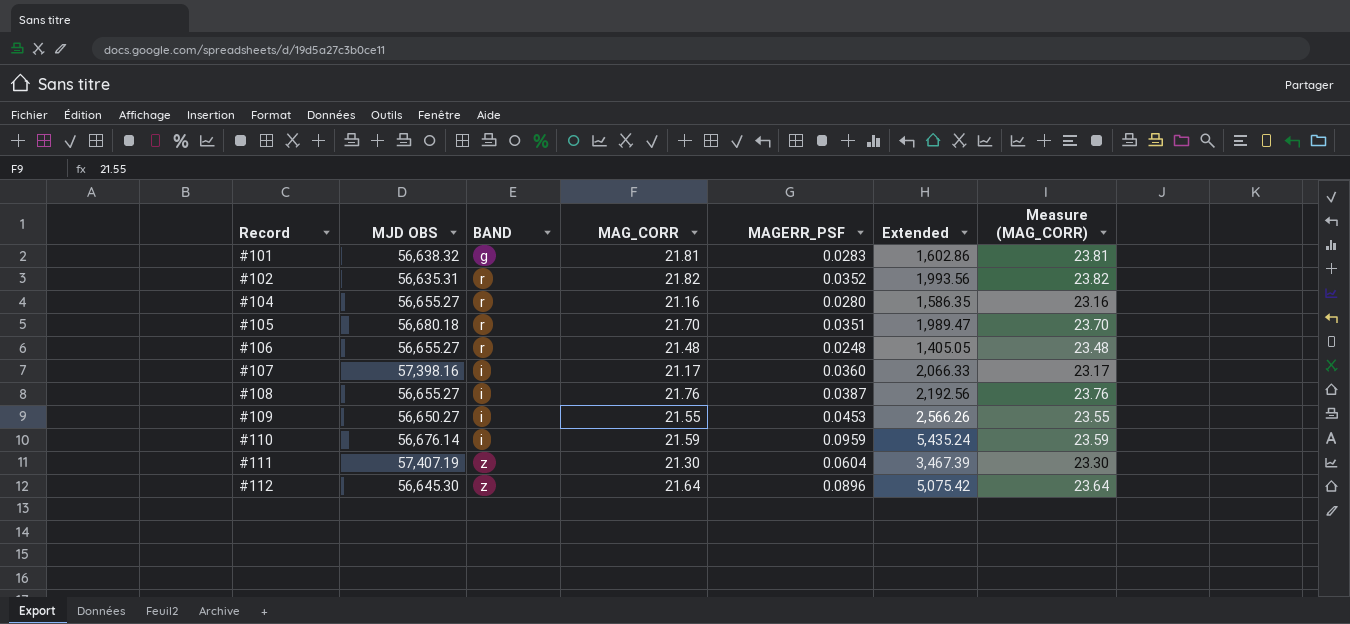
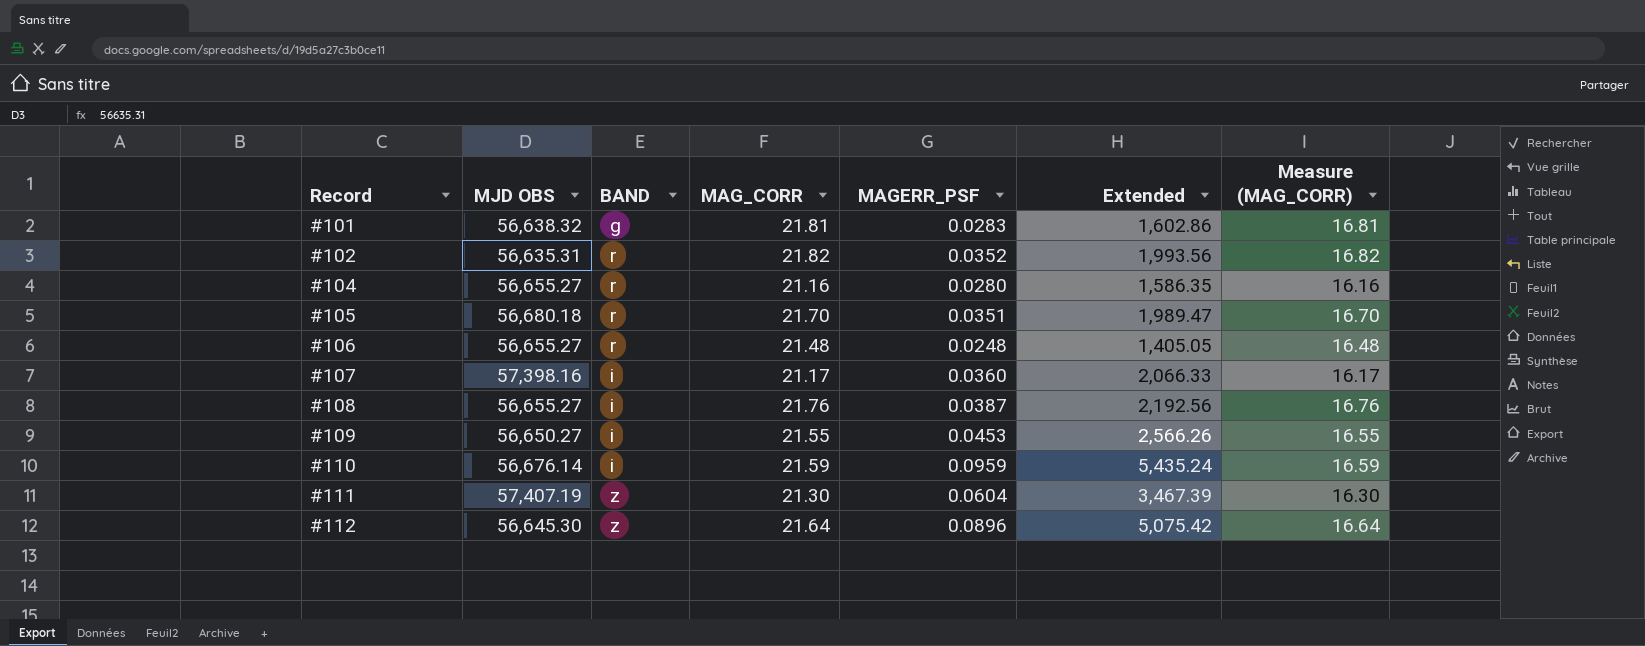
column Measure (MAG_CORR) | formula: [MAG_CORR] + 2 -> [MAG_CORR] - 5

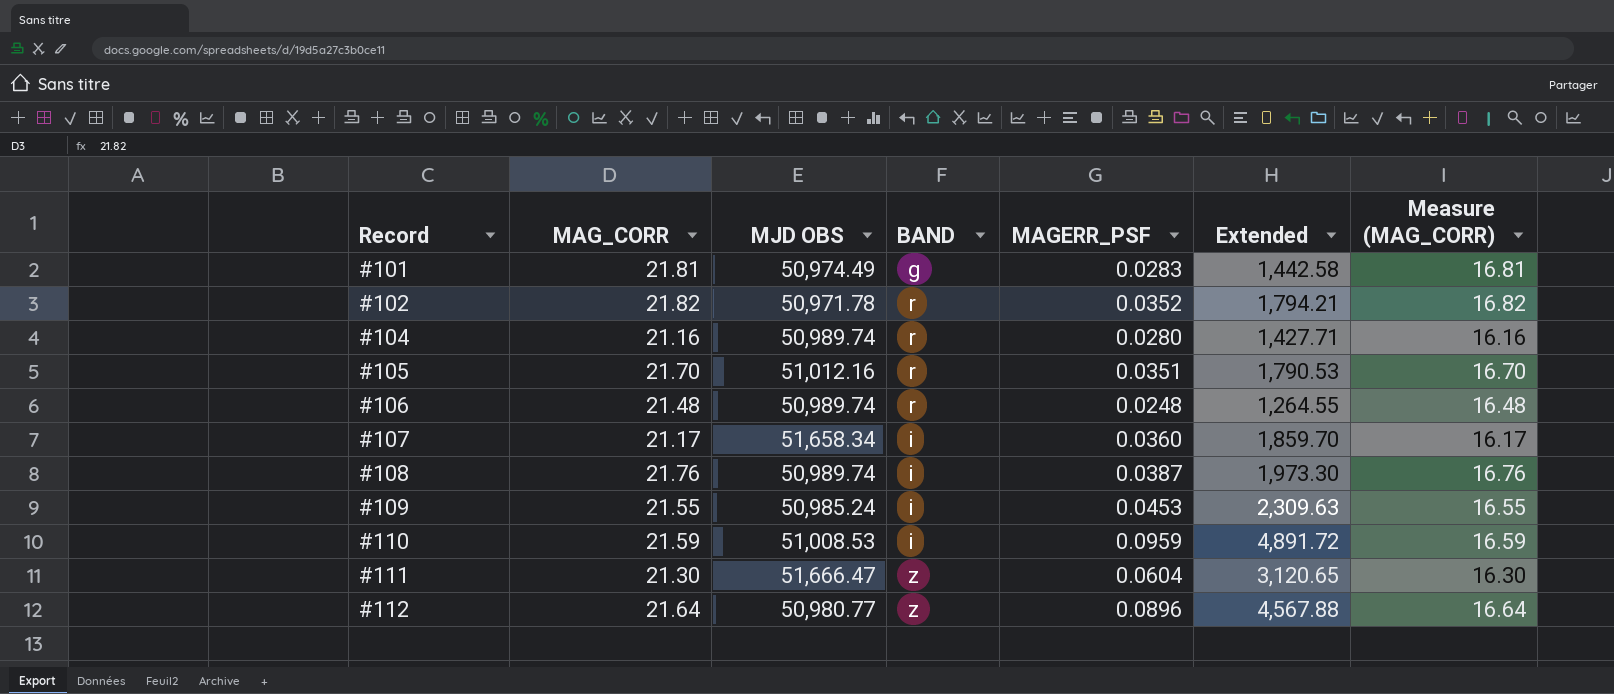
column MAG_CORR | position: 4 -> 2
#101 | MJD OBS: 56,638.32 -> 50,974.49
#101 | Extended: 1,602.86 -> 1,442.58
#102 | MJD OBS: 56,635.31 -> 50,971.78
#102 | Extended: 1,993.56 -> 1,794.21
#104 | MJD OBS: 56,655.27 -> 50,989.74
#104 | Extended: 1,586.35 -> 1,427.71
#105 | MJD OBS: 56,680.18 -> 51,012.16
#105 | Extended: 1,989.47 -> 1,790.53
#106 | MJD OBS: 56,655.27 -> 50,989.74
#106 | Extended: 1,405.05 -> 1,264.55
#107 | MJD OBS: 57,398.16 -> 51,658.34
#107 | Extended: 2,066.33 -> 1,859.70
#108 | MJD OBS: 56,655.27 -> 50,989.74
#108 | Extended: 2,192.56 -> 1,973.30
#109 | MJD OBS: 56,650.27 -> 50,985.24
#109 | Extended: 2,566.26 -> 2,309.63
#110 | MJD OBS: 56,676.14 -> 51,008.53
#110 | Extended: 5,435.24 -> 4,891.72
#111 | MJD OBS: 57,407.19 -> 51,666.47
#111 | Extended: 3,467.39 -> 3,120.65
#112 | MJD OBS: 56,645.30 -> 50,980.77
#112 | Extended: 5,075.42 -> 4,567.88

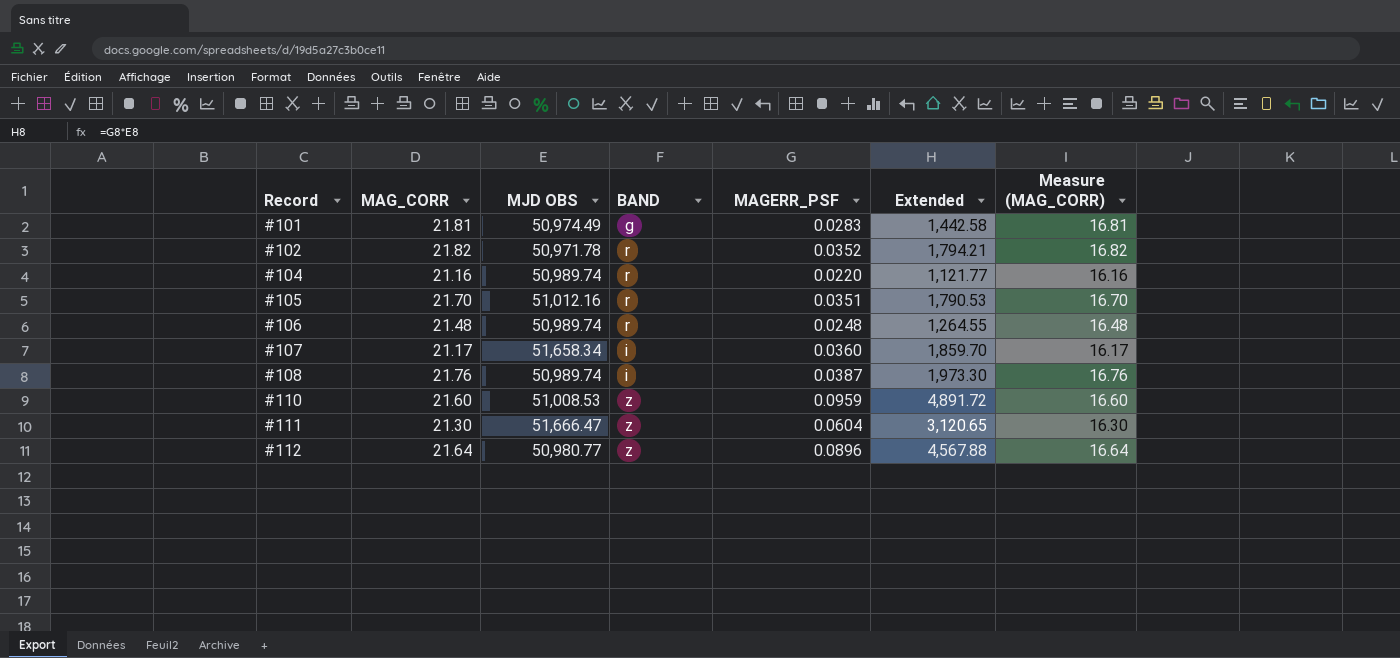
row #109: 21.55 | 50,985.24 | i | 0.0453 | 2,309.63 | 16.55 -> none
#104 | MAGERR_PSF: 0.0280 -> 0.0220
#104 | Extended: 1,427.71 -> 1,121.77
#110 | MAG_CORR: 21.59 -> 21.60
#110 | BAND: i -> z
#110 | Measure (MAG_CORR): 16.59 -> 16.60

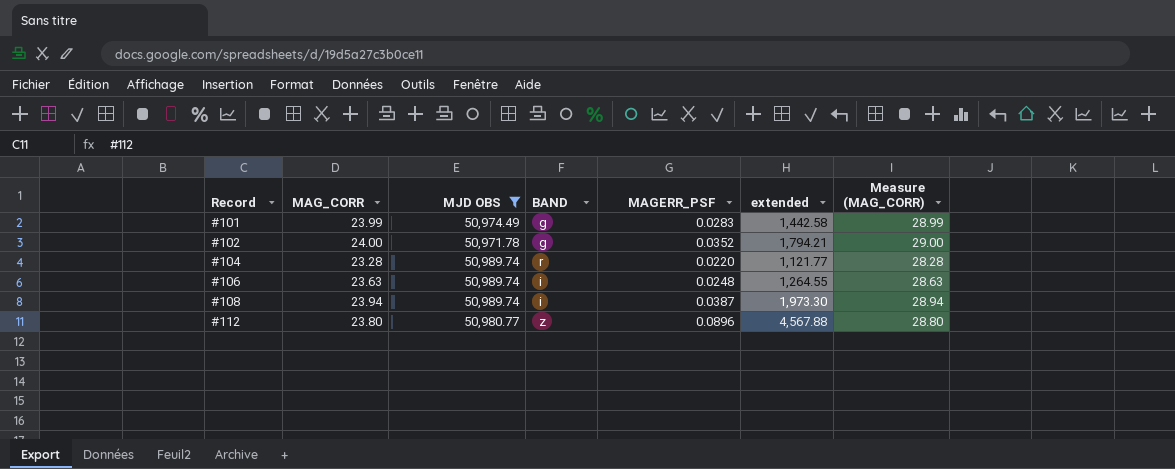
filter: none -> MJD OBS <= 50,989.74
column name: Extended -> extended
column Measure (MAG_CORR) | formula: [MAG_CORR] - 5 -> [MAG_CORR] + 5
#101 | MAG_CORR: 21.81 -> 23.99
#102 | MAG_CORR: 21.82 -> 24.00
#102 | BAND: r -> g
#104 | MAG_CORR: 21.16 -> 23.28
#106 | MAG_CORR: 21.48 -> 23.63
#106 | BAND: r -> i
#108 | MAG_CORR: 21.76 -> 23.94
#112 | MAG_CORR: 21.64 -> 23.80

